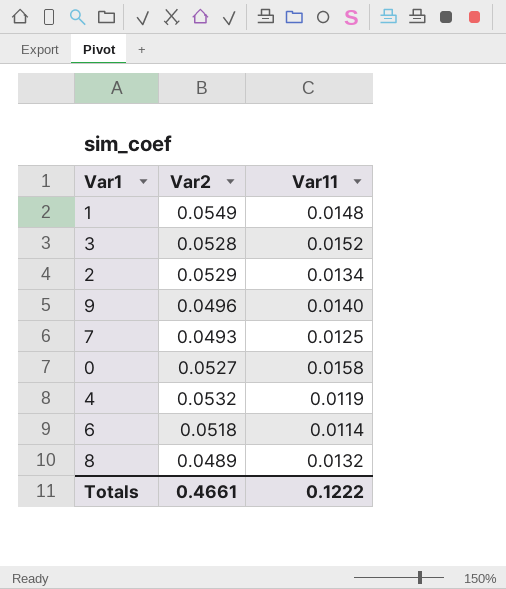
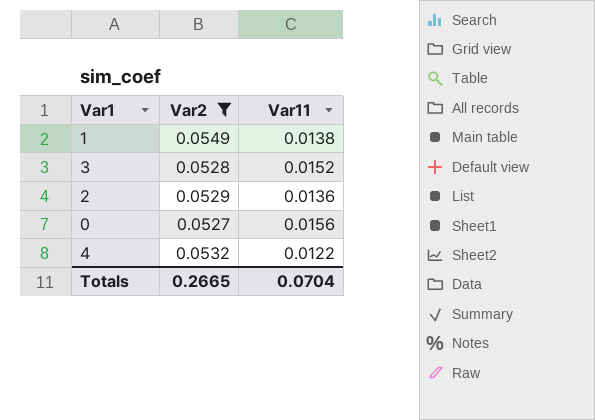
filter: none -> Var2 >= 0.0527
1 | Var11: 0.0148 -> 0.0138
2 | Var11: 0.0134 -> 0.0136
0 | Var11: 0.0158 -> 0.0156
4 | Var11: 0.0119 -> 0.0122
Totals | Var2: 0.4661 -> 0.2665
Totals | Var11: 0.1222 -> 0.0704

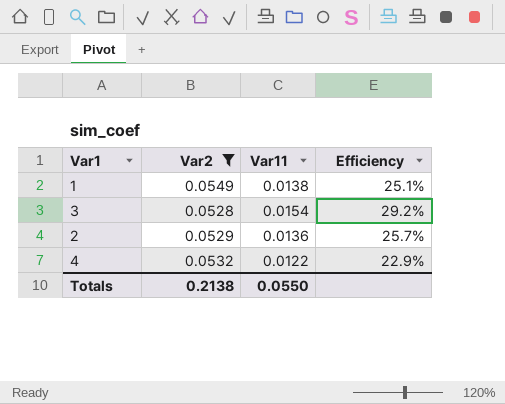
column Efficiency | formula: none -> [Var11] / [Var2]
row 0: 0.0527 | 0.0156 -> none
3 | Var11: 0.0152 -> 0.0154
Totals | Var2: 0.2665 -> 0.2138
Totals | Var11: 0.0704 -> 0.0550

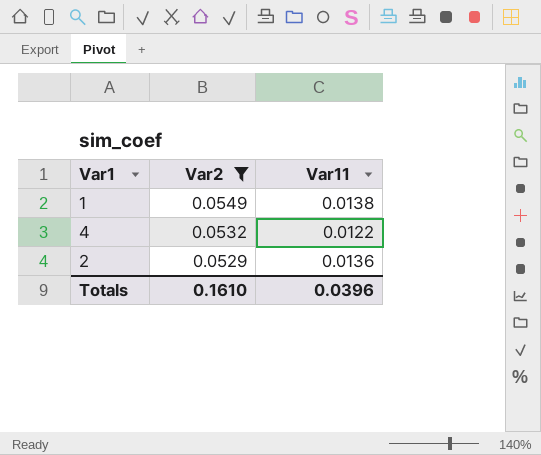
row order: none -> Var2 descending
column Efficiency | formula: [Var11] / [Var2] -> none
row 3: 0.0528 | 0.0154 | 29.2% -> none
Totals | Var2: 0.2138 -> 0.1610
Totals | Var11: 0.0550 -> 0.0396

